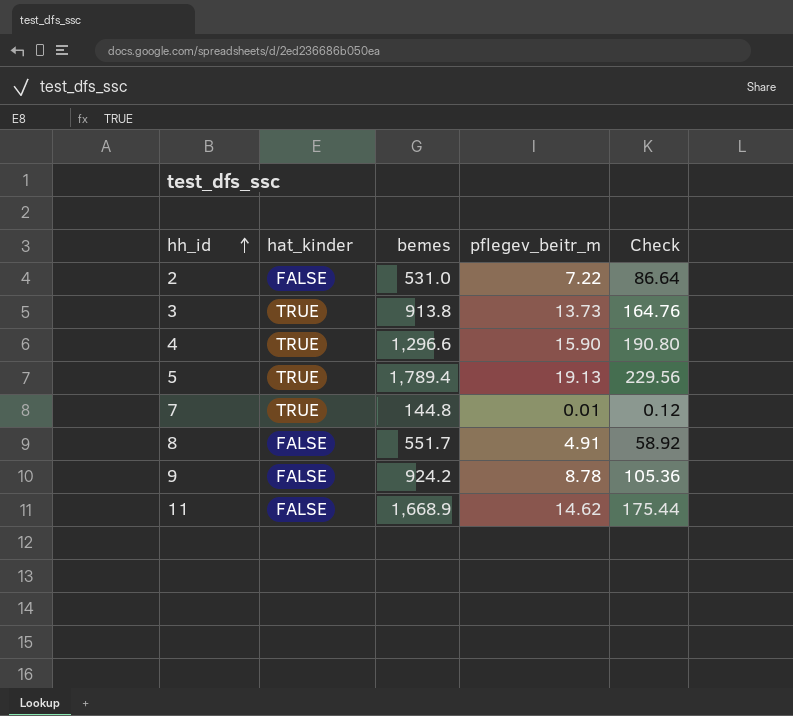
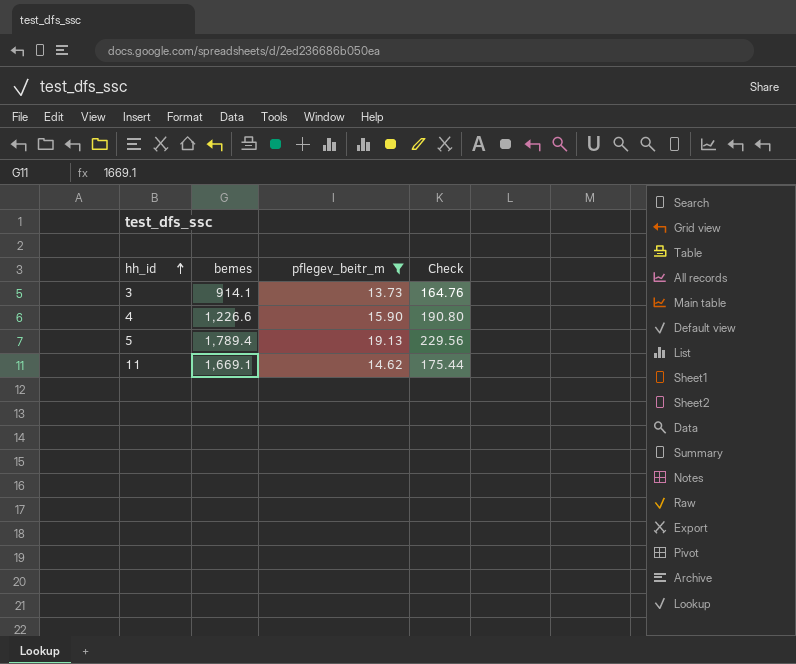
filter: none -> pflegev_beitr_m >= 13.73
column hat_kinder | position: 2 -> none
3 | bemes: 913.8 -> 914.1
4 | bemes: 1,296.6 -> 1,226.6
11 | bemes: 1,668.9 -> 1,669.1

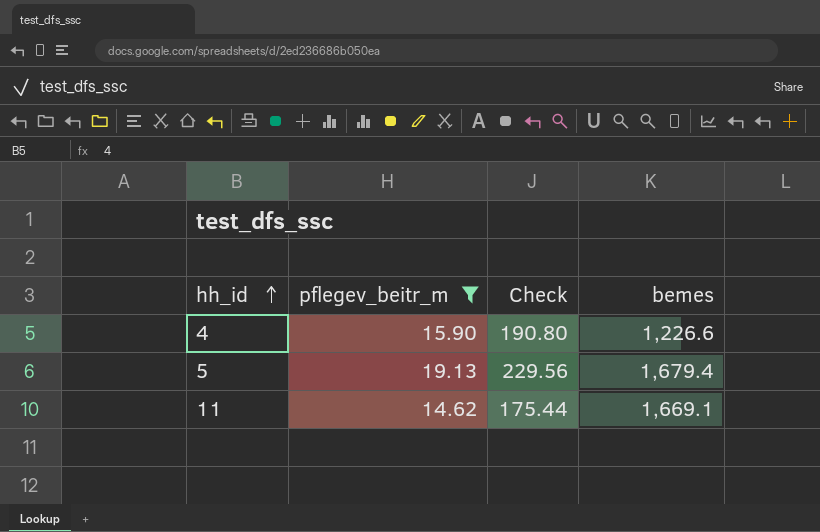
column bemes | position: 2 -> 4
row 3: 914.1 | 13.73 | 164.76 -> none
5 | bemes: 1,789.4 -> 1,679.4

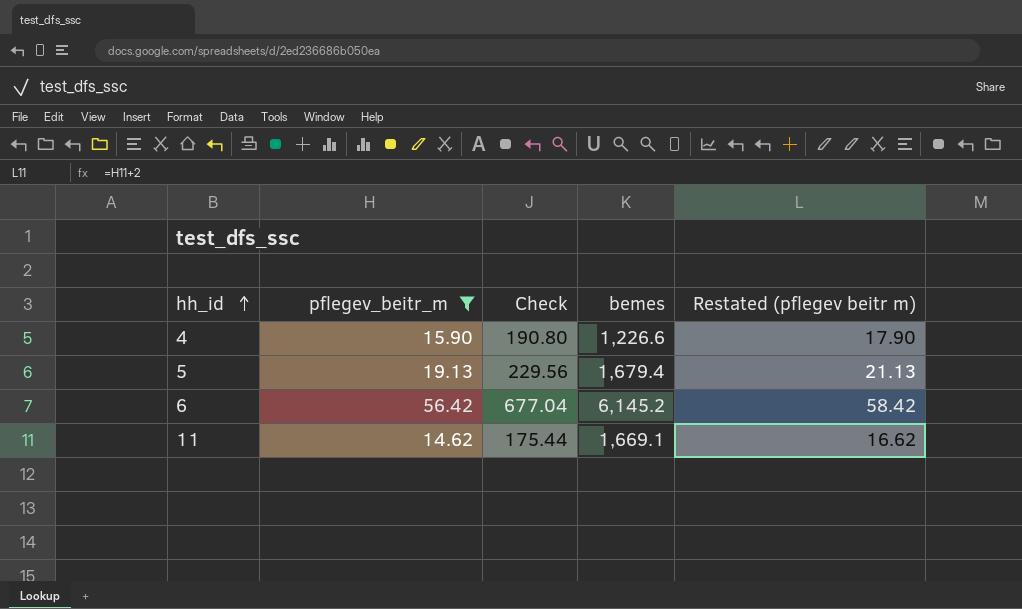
column Restated (pflegev beitr m) | formula: none -> [pflegev_beitr_m] + 2
row 6: none -> 56.42 | 677.04 | 6,145.2 | 58.42

